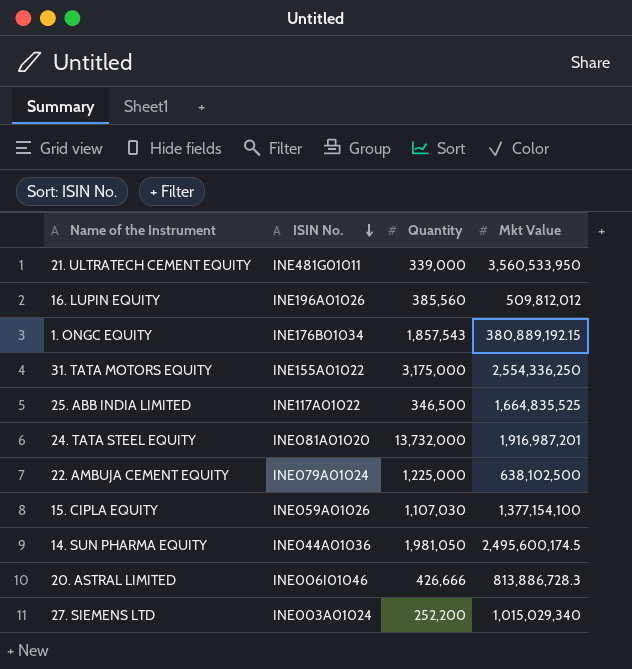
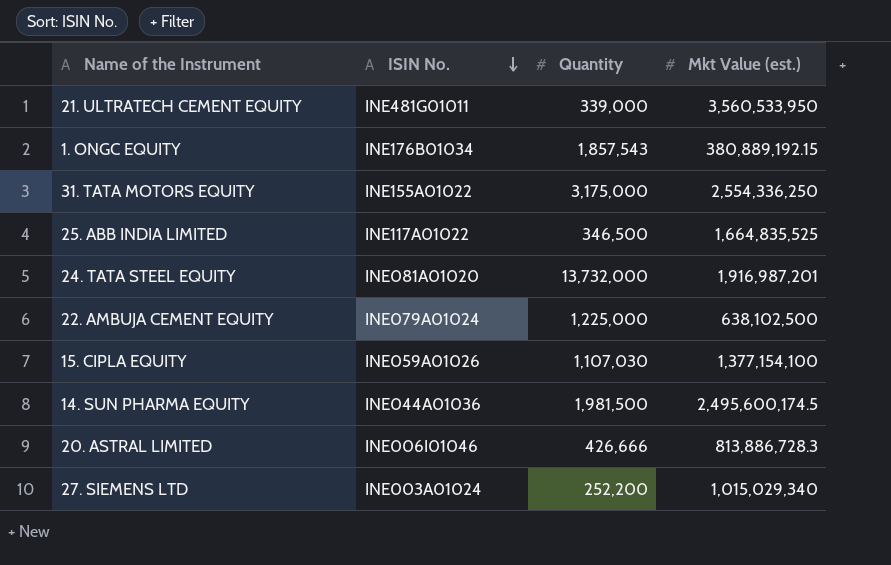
column name: Mkt Value -> Mkt Value (est.)
row 16. LUPIN EQUITY: INE196A01026 | 385,560 | 509,812,012 -> none
14. SUN PHARMA EQUITY | Quantity: 1,981,050 -> 1,981,500

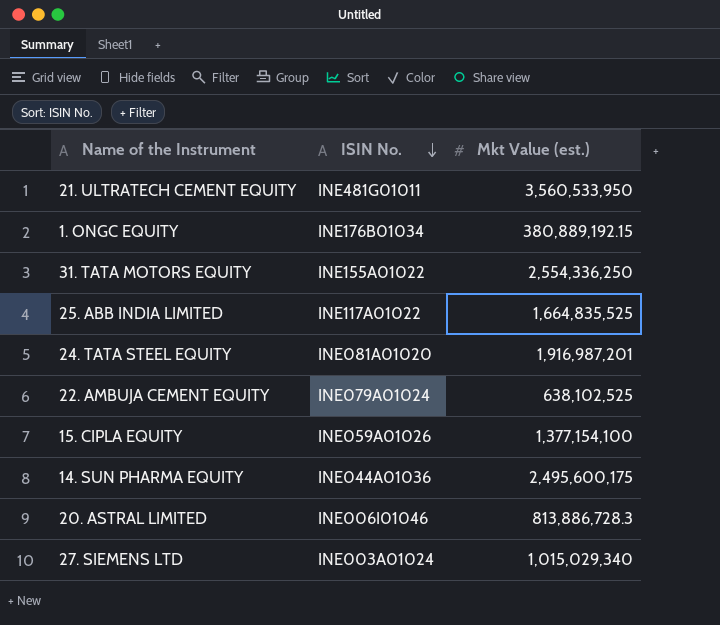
column Quantity | position: 3 -> none
22. AMBUJA CEMENT EQUITY | Mkt Value (est.): 638,102,500 -> 638,102,525
14. SUN PHARMA EQUITY | Mkt Value (est.): 2,495,600,174.5 -> 2,495,600,175

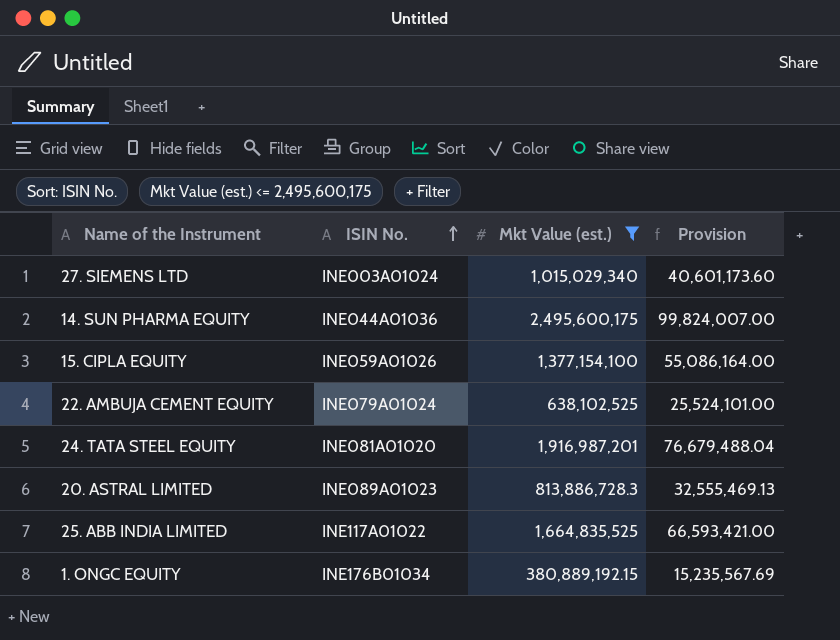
filter: none -> Mkt Value (est.) <= 2,495,600,175
row order: ISIN No. descending -> ISIN No. ascending
column Provision | formula: none -> [Mkt Value (est.)] * 0.04
20. ASTRAL LIMITED | ISIN No.: INE006I01046 -> INE089A01023

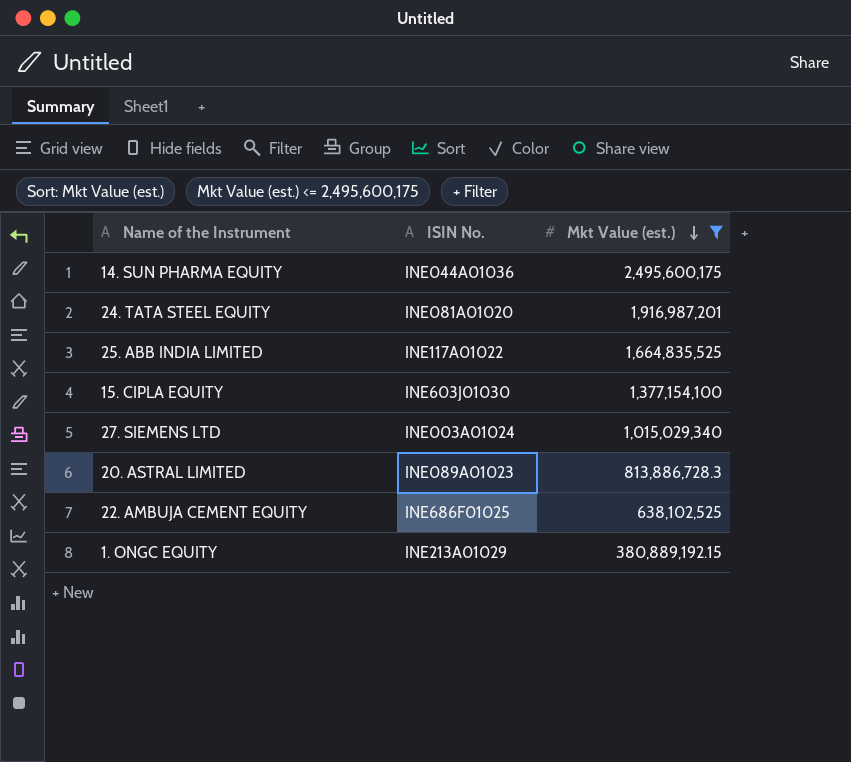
row order: ISIN No. ascending -> Mkt Value (est.) descending
column Provision | formula: [Mkt Value (est.)] * 0.04 -> none
15. CIPLA EQUITY | ISIN No.: INE059A01026 -> INE603J01030
22. AMBUJA CEMENT EQUITY | ISIN No.: INE079A01024 -> INE686F01025
1. ONGC EQUITY | ISIN No.: INE176B01034 -> INE213A01029

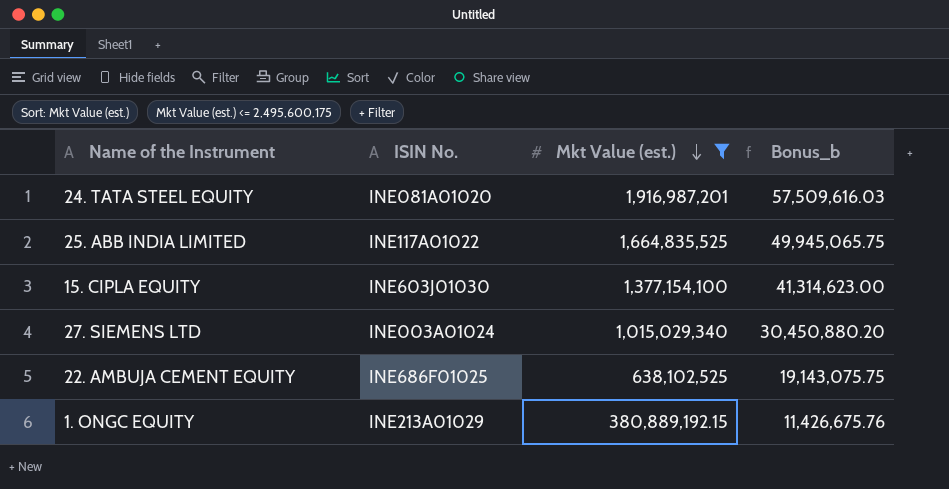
column Bonus_b | formula: none -> [Mkt Value (est.)] * 0.03
row 14. SUN PHARMA EQUITY: INE044A01036 | 2,495,600,175 -> none
row 20. ASTRAL LIMITED: INE089A01023 | 813,886,728.3 -> none

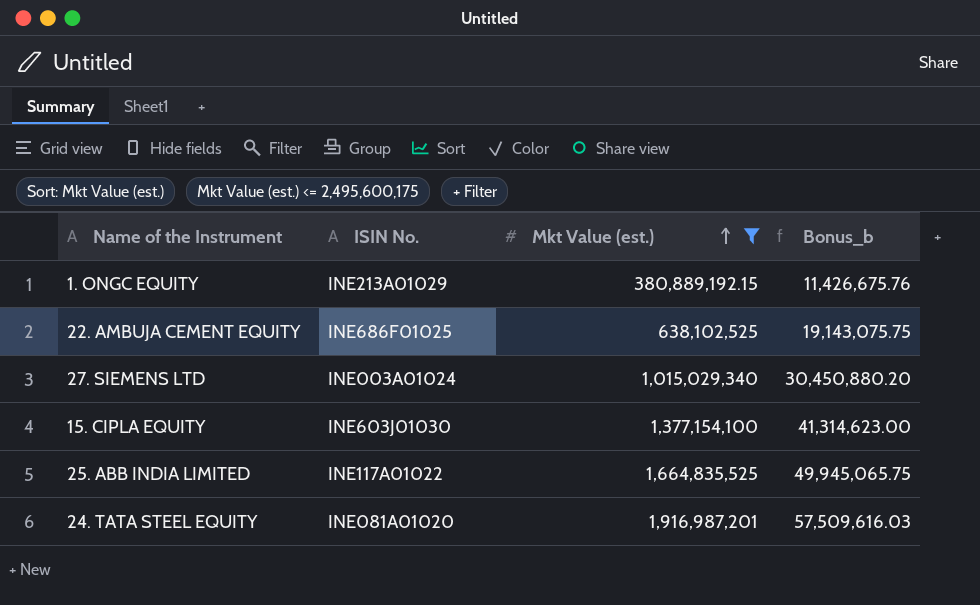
row order: Mkt Value (est.) descending -> Mkt Value (est.) ascending

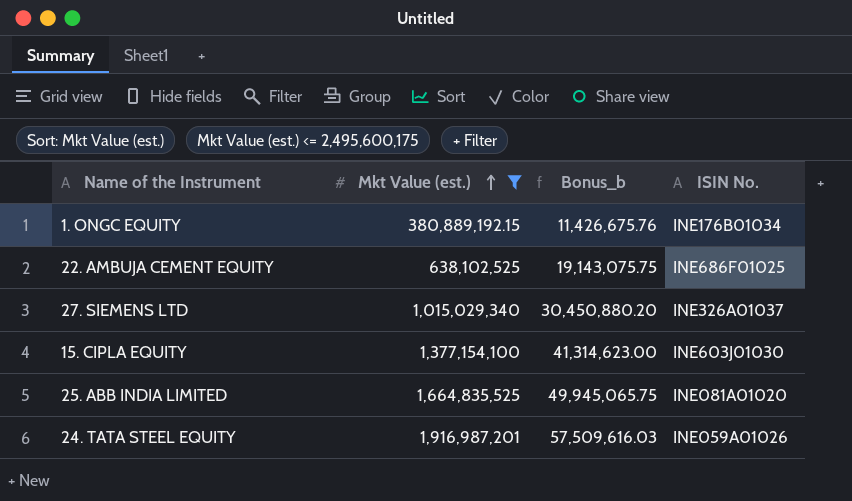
column ISIN No. | position: 2 -> 4
1. ONGC EQUITY | ISIN No.: INE213A01029 -> INE176B01034
27. SIEMENS LTD | ISIN No.: INE003A01024 -> INE326A01037
25. ABB INDIA LIMITED | ISIN No.: INE117A01022 -> INE081A01020
24. TATA STEEL EQUITY | ISIN No.: INE081A01020 -> INE059A01026

